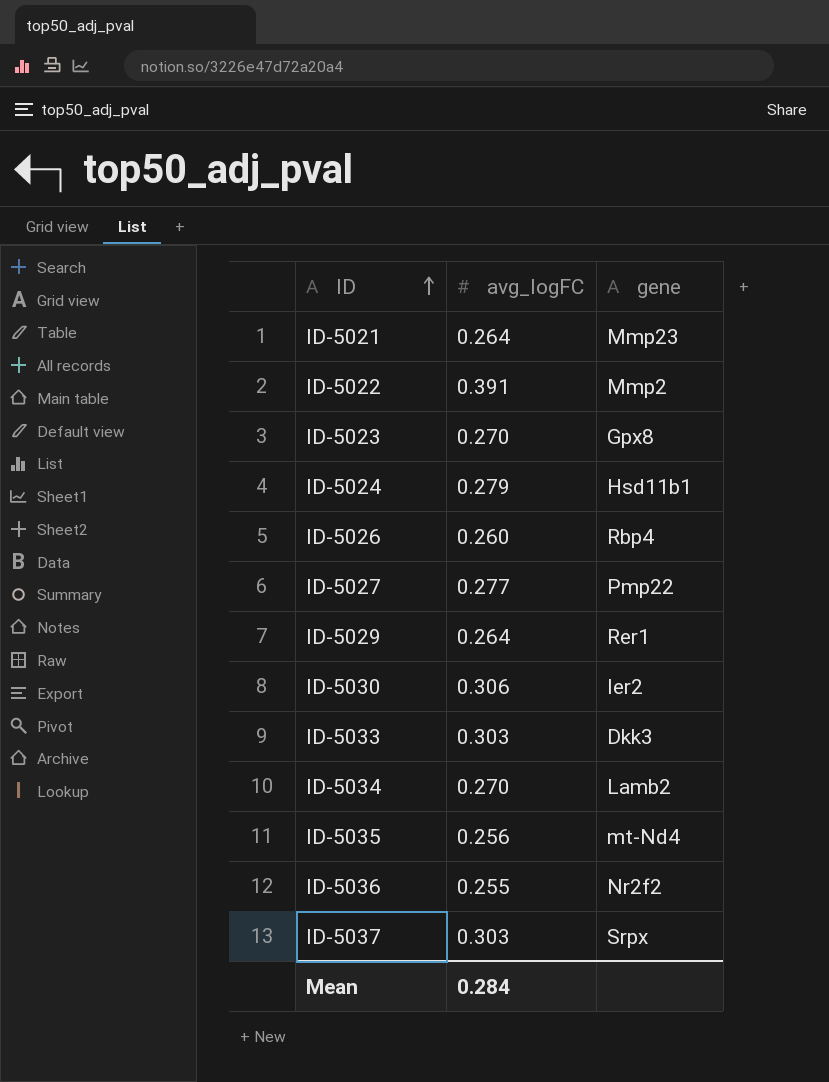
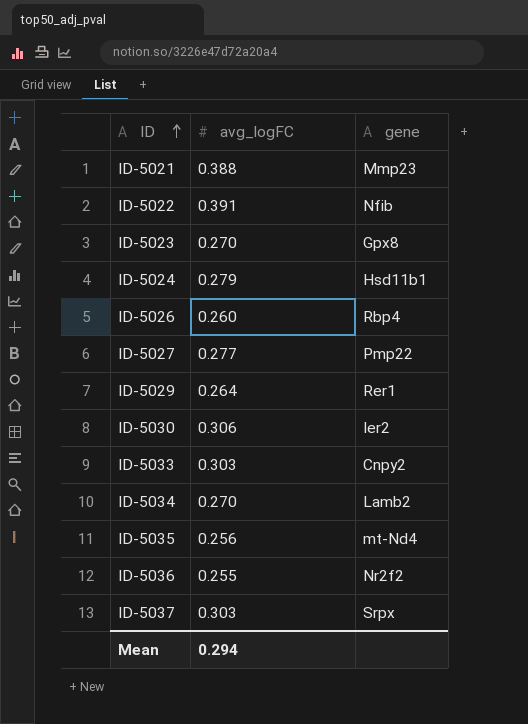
ID-5021 | avg_logFC: 0.264 -> 0.388
ID-5022 | gene: Mmp2 -> Nfib
ID-5033 | gene: Dkk3 -> Cnpy2
Mean | avg_logFC: 0.284 -> 0.294

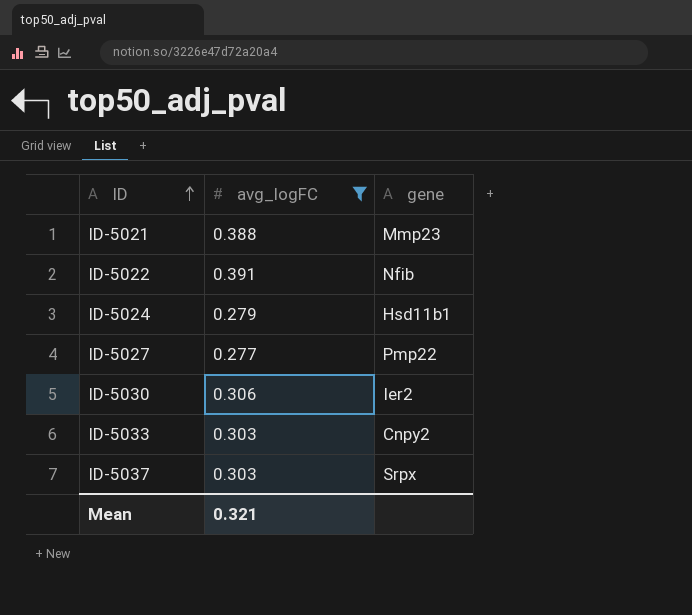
filter: none -> avg_logFC >= 0.277
Mean | avg_logFC: 0.294 -> 0.321

